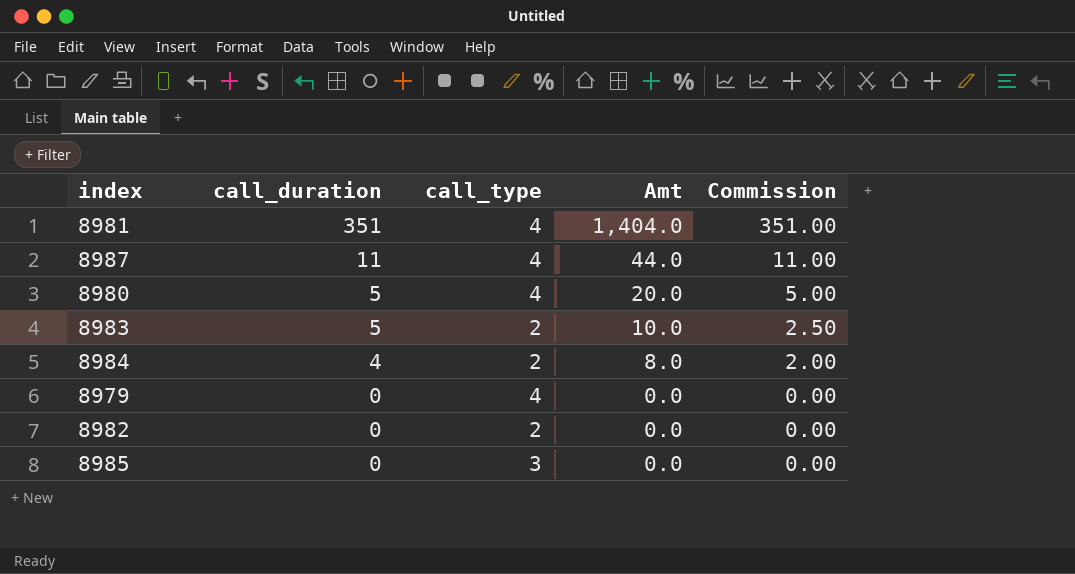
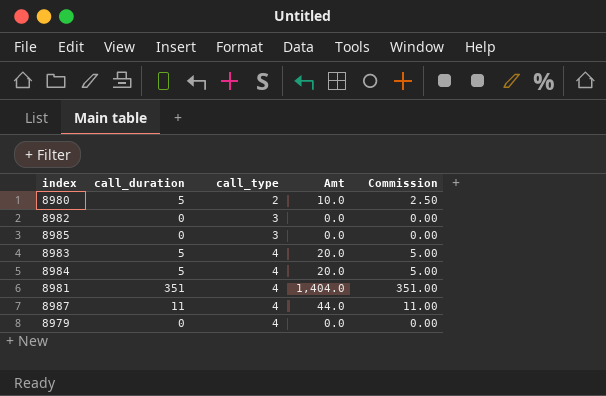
row order: call_duration descending -> call_type ascending
8980 | call_type: 4 -> 2
8980 | Amt: 20.0 -> 10.0
8980 | Commission: 5.00 -> 2.50
8982 | call_type: 2 -> 3
8983 | call_type: 2 -> 4
8983 | Amt: 10.0 -> 20.0
8983 | Commission: 2.50 -> 5.00
8984 | call_duration: 4 -> 5
8984 | call_type: 2 -> 4
8984 | Amt: 8.0 -> 20.0
8984 | Commission: 2.00 -> 5.00

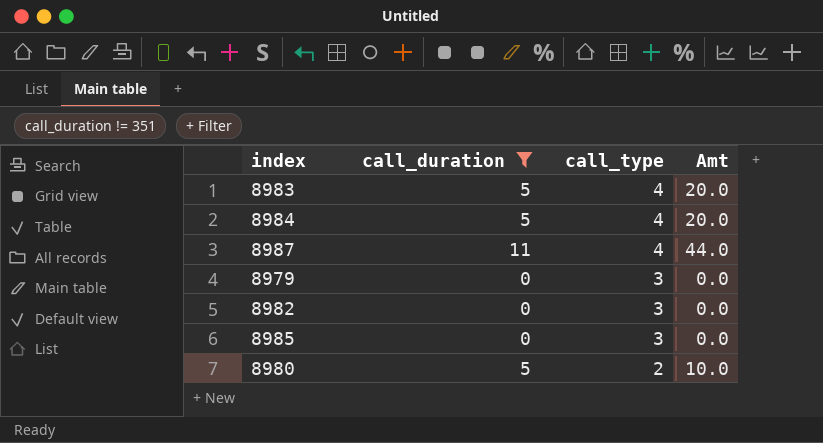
filter: none -> call_duration != 351
row order: call_type ascending -> call_type descending
column Commission | formula: [Amt] * 0.25 -> none
8979 | call_type: 4 -> 3

